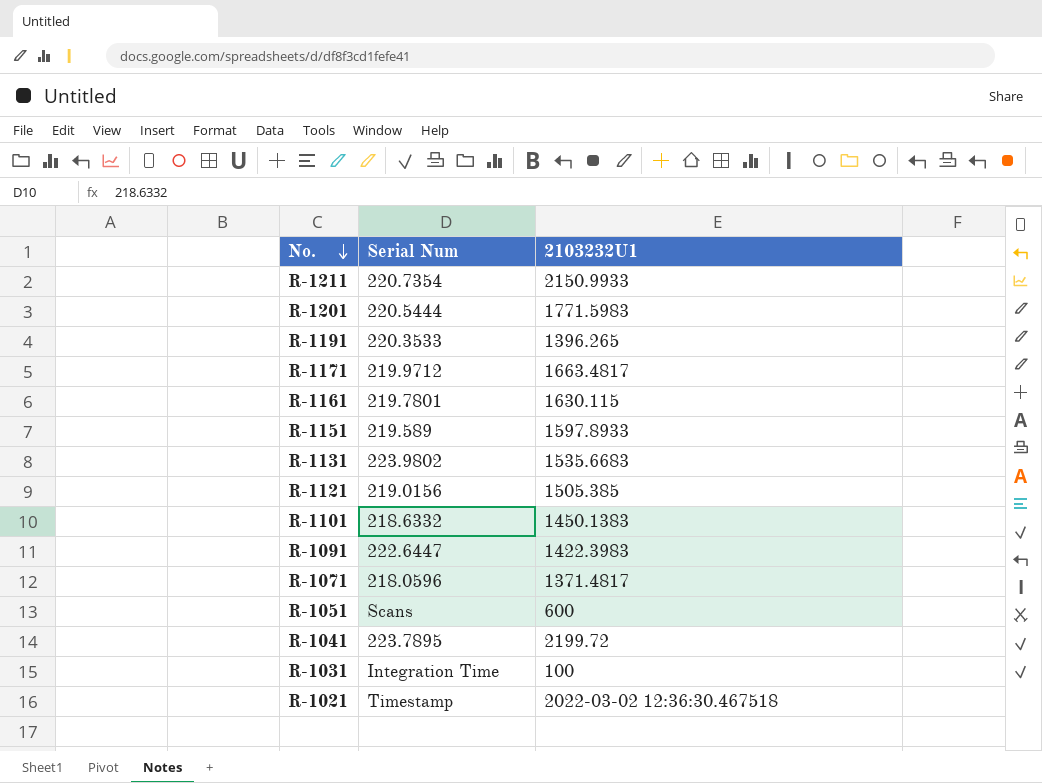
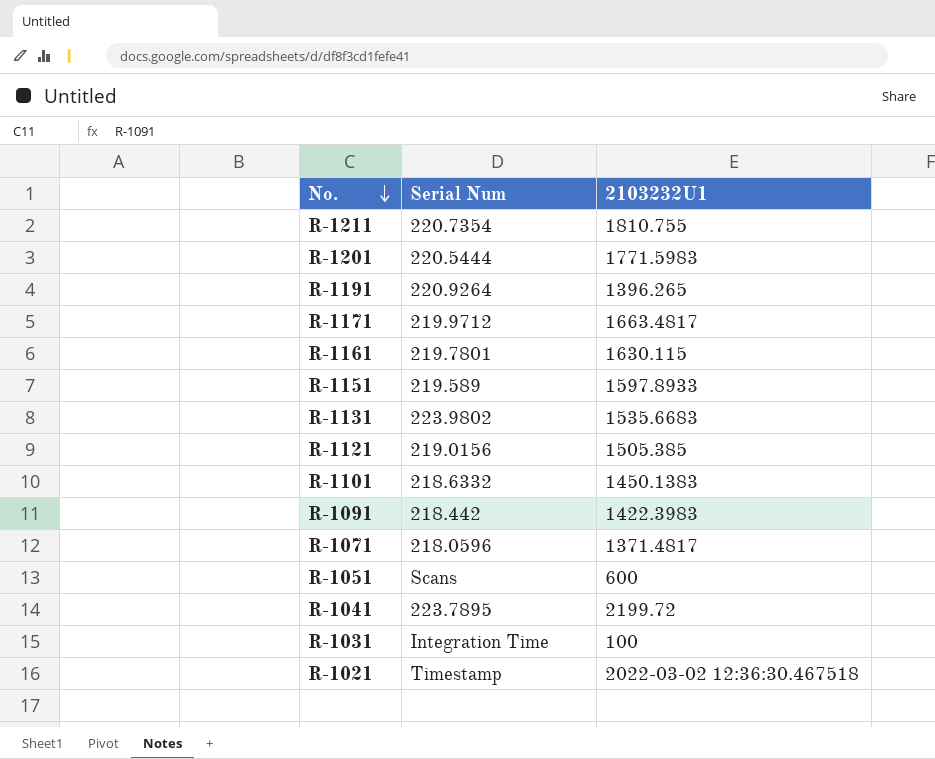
R-1211 | 2103232U1: 2150.9933 -> 1810.755
R-1191 | Serial Num: 220.3533 -> 220.9264
R-1091 | Serial Num: 222.6447 -> 218.442

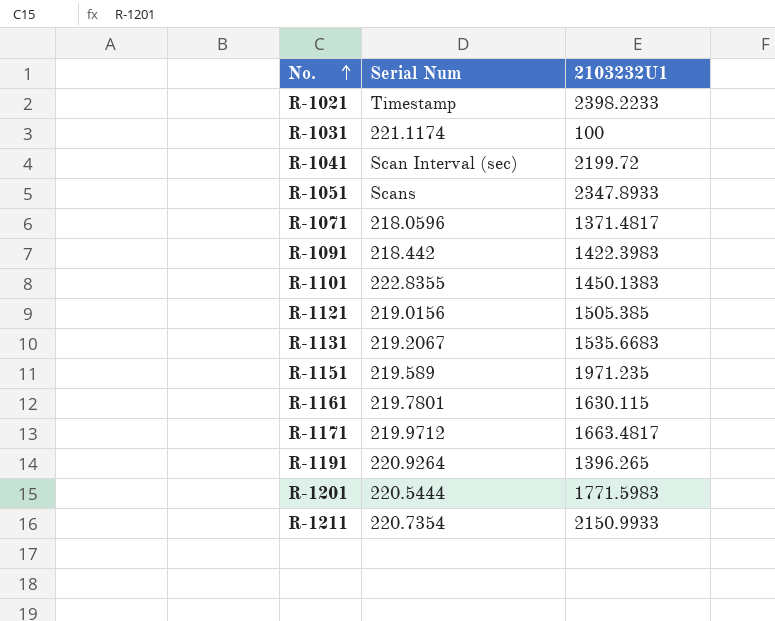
row order: No. descending -> No. ascending
R-1021 | 2103232U1: 2022-03-02 12:36:30.467518 -> 2398.2233
R-1031 | Serial Num: Integration Time -> 221.1174
R-1041 | Serial Num: 223.7895 -> Scan Interval (sec)
R-1051 | 2103232U1: 600 -> 2347.8933
R-1101 | Serial Num: 218.6332 -> 222.8355
R-1131 | Serial Num: 223.9802 -> 219.2067
R-1151 | 2103232U1: 1597.8933 -> 1971.235
R-1211 | 2103232U1: 1810.755 -> 2150.9933

